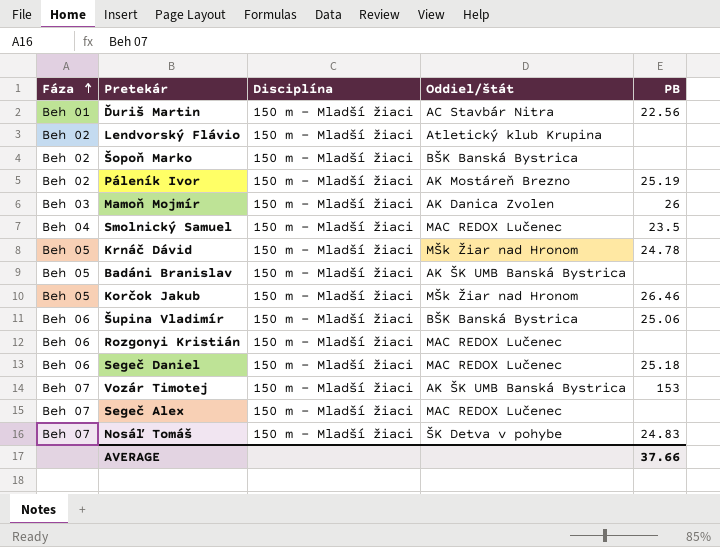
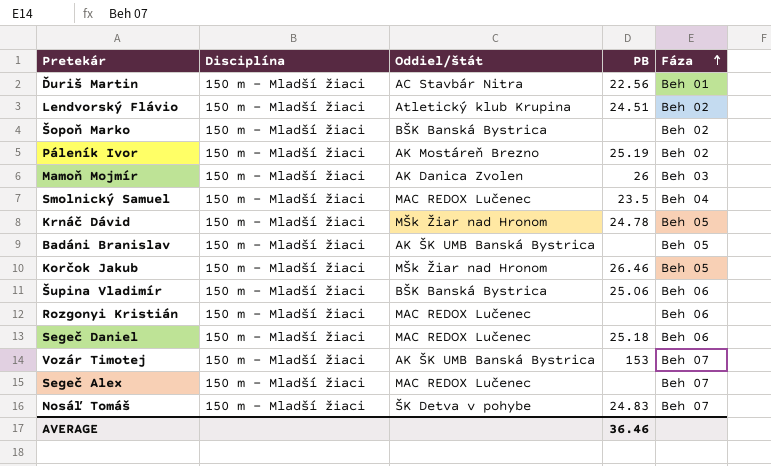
column Fáza | position: 1 -> 5
Lendvorský Flávio | PB: none -> 24.51
AVERAGE | PB: 37.66 -> 36.46

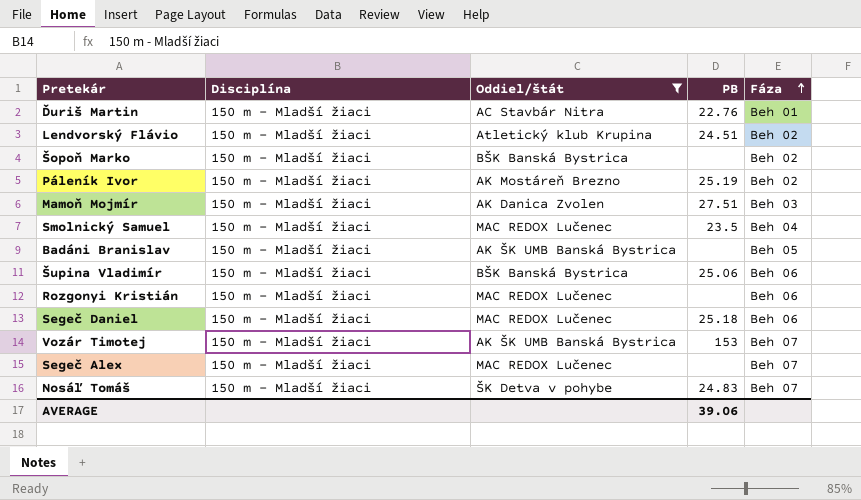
filter: none -> Oddiel/štát != MŠk Žiar nad Hronom
Ďuriš Martin | PB: 22.56 -> 22.76
Mamoň Mojmír | PB: 26 -> 27.51
AVERAGE | PB: 36.46 -> 39.06

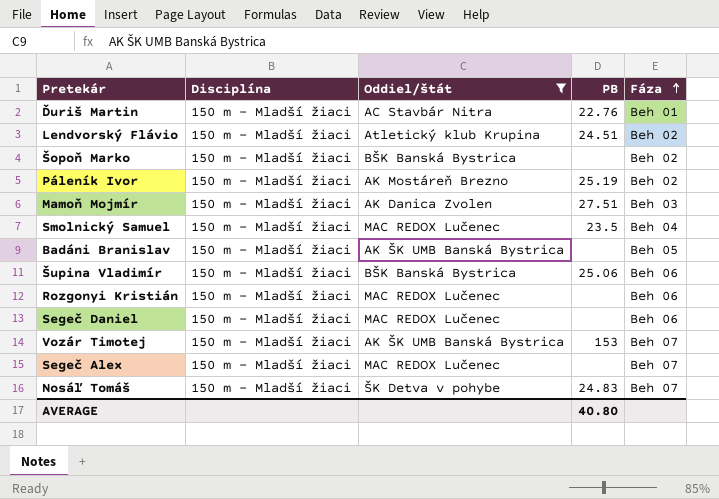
Segeč Daniel | PB: 25.18 -> none
AVERAGE | PB: 39.06 -> 40.80

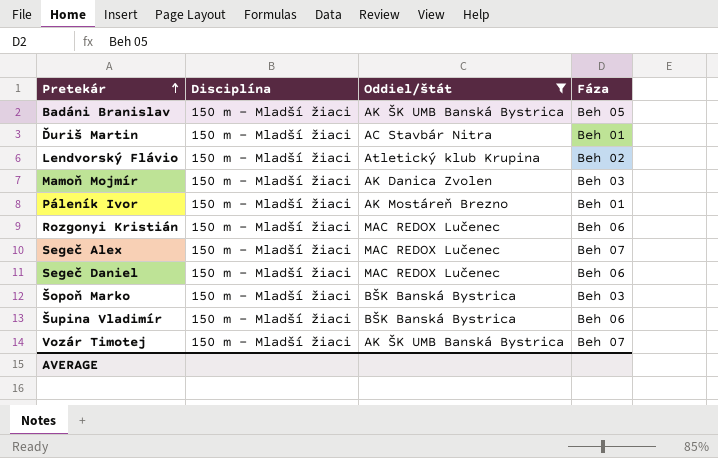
row order: Fáza ascending -> Pretekár ascending
column PB | position: 4 -> none
row Smolnický Samuel: 150 m - Mladší žiaci | MAC REDOX Lučenec | 23.5 | Beh 04 -> none
row Nosáľ Tomáš: 150 m - Mladší žiaci | ŠK Detva v pohybe | 24.83 | Beh 07 -> none
Páleník Ivor | Fáza: Beh 02 -> Beh 01
Šopoň Marko | Fáza: Beh 02 -> Beh 03

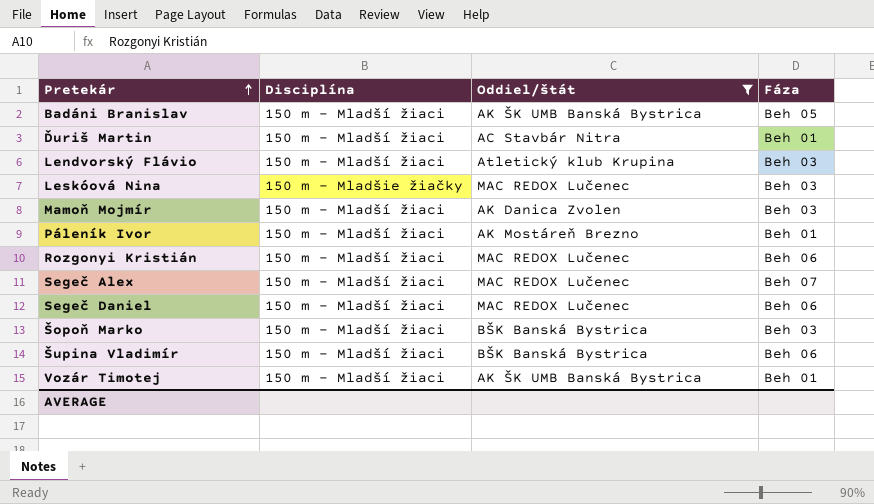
Lendvorský Flávio | Fáza: Beh 02 -> Beh 03
row Leskóová Nina: none -> 150 m - Mladšie žiačky | MAC REDOX Lučenec | Beh 03
Vozár Timotej | Fáza: Beh 07 -> Beh 01

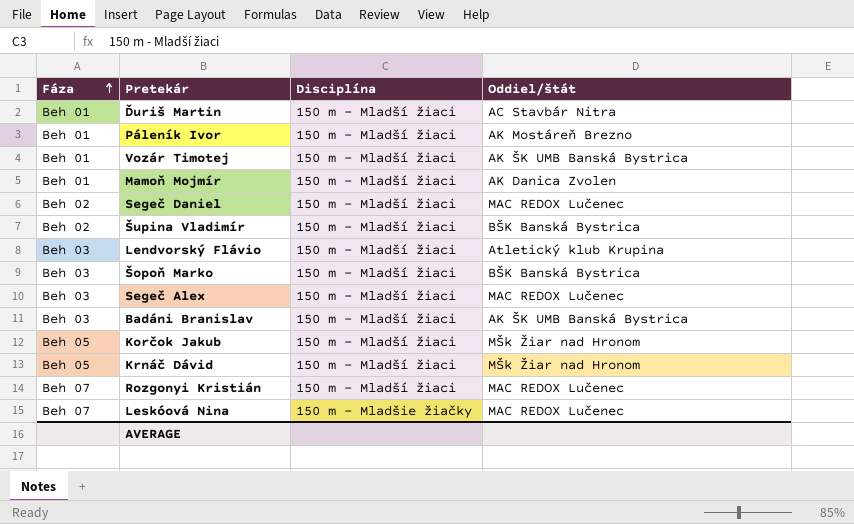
filter: Oddiel/štát != MŠk Žiar nad Hronom -> none
row order: Pretekár ascending -> Fáza ascending
column Fáza | position: 4 -> 1
Mamoň Mojmír | Fáza: Beh 03 -> Beh 01
Segeč Daniel | Fáza: Beh 06 -> Beh 02
Šupina Vladimír | Fáza: Beh 06 -> Beh 02
Segeč Alex | Fáza: Beh 07 -> Beh 03
Badáni Branislav | Fáza: Beh 05 -> Beh 03
Rozgonyi Kristián | Fáza: Beh 06 -> Beh 07
Leskóová Nina | Fáza: Beh 03 -> Beh 07

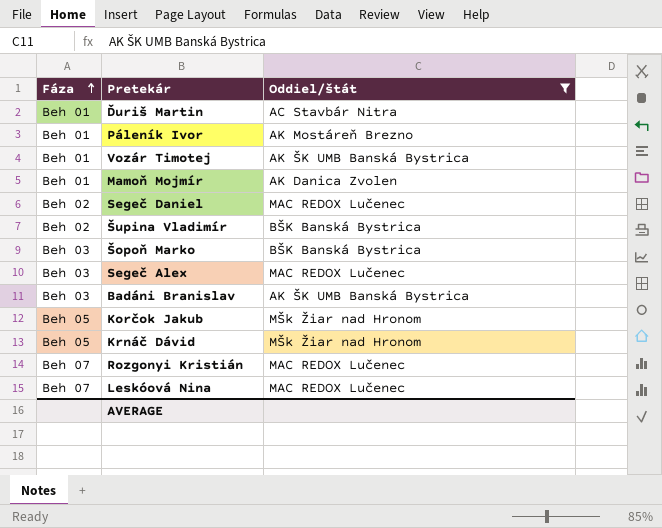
filter: none -> Oddiel/štát != Atletický klub Krupina
column Disciplína | position: 3 -> none

